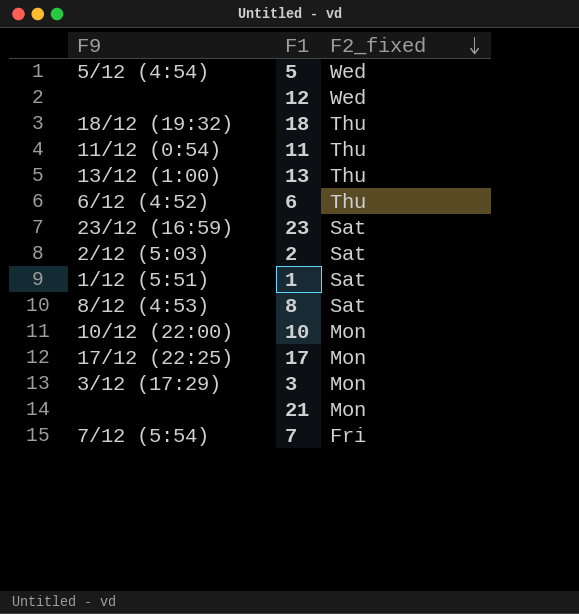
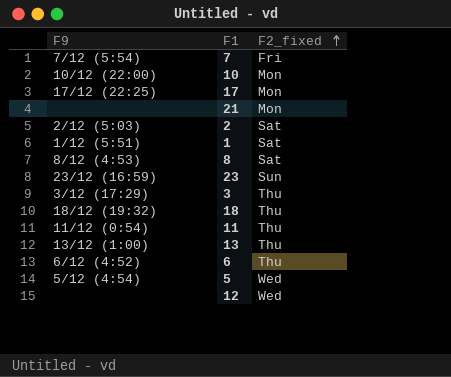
row order: F2_fixed descending -> F2_fixed ascending
23 | F2_fixed: Sat -> Sun
3 | F2_fixed: Mon -> Thu

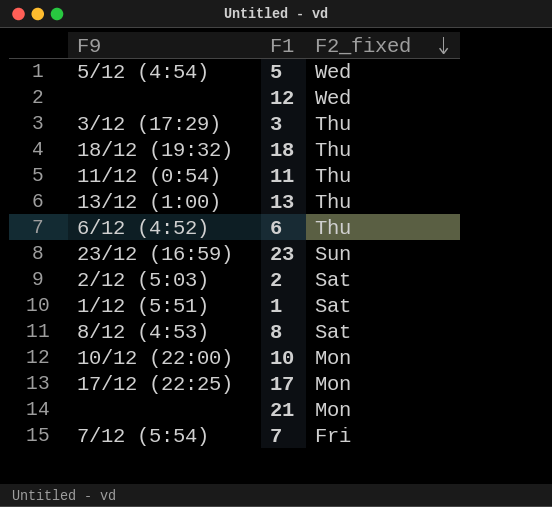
row order: F2_fixed ascending -> F2_fixed descending

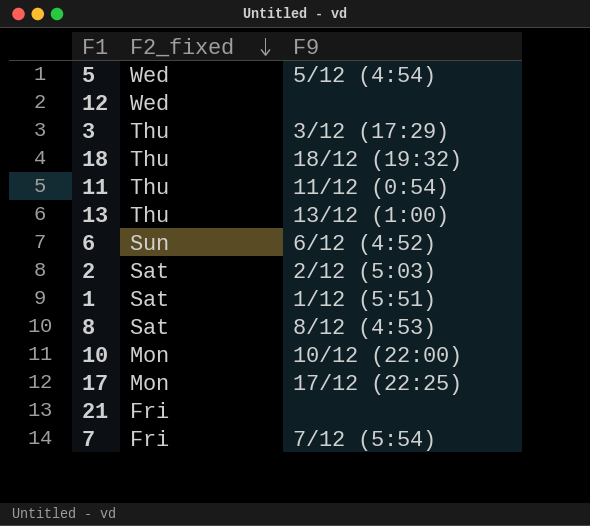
column F9 | position: 1 -> 3
row 23: 23/12 (16:59) | Sun -> none
6 | F2_fixed: Thu -> Sun
21 | F2_fixed: Mon -> Fri

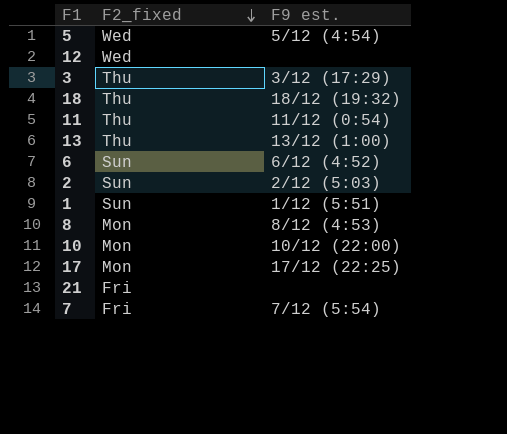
column name: F9 -> F9 est.
2 | F2_fixed: Sat -> Sun
1 | F2_fixed: Sat -> Sun
8 | F2_fixed: Sat -> Mon

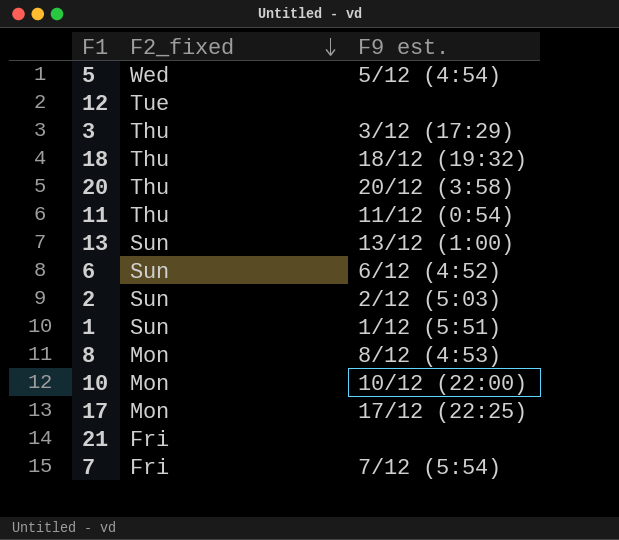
12 | F2_fixed: Wed -> Tue
row 20: none -> Thu | 20/12 (3:58)
13 | F2_fixed: Thu -> Sun

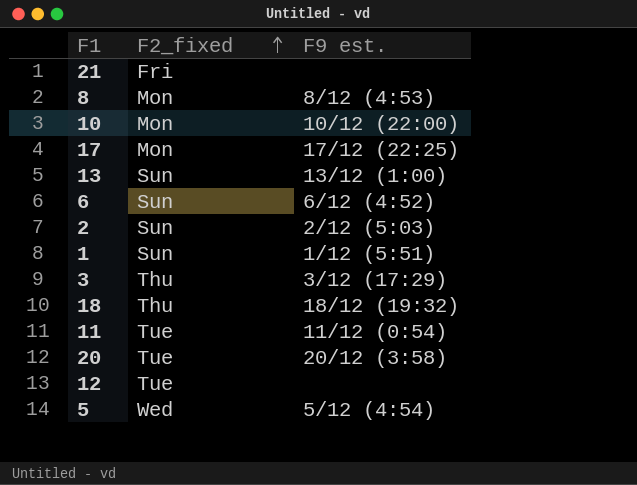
row order: F2_fixed descending -> F2_fixed ascending
row 7: Fri | 7/12 (5:54) -> none
11 | F2_fixed: Thu -> Tue
20 | F2_fixed: Thu -> Tue

